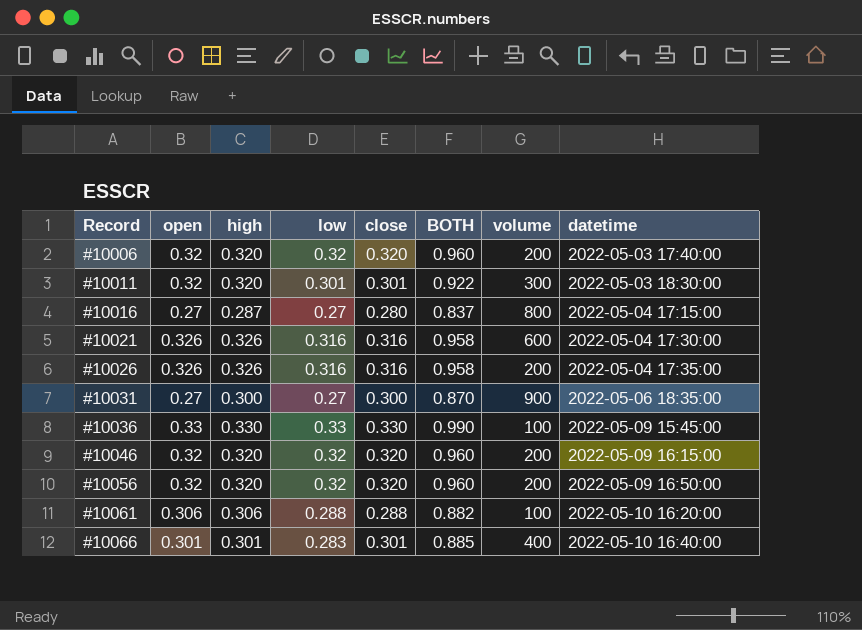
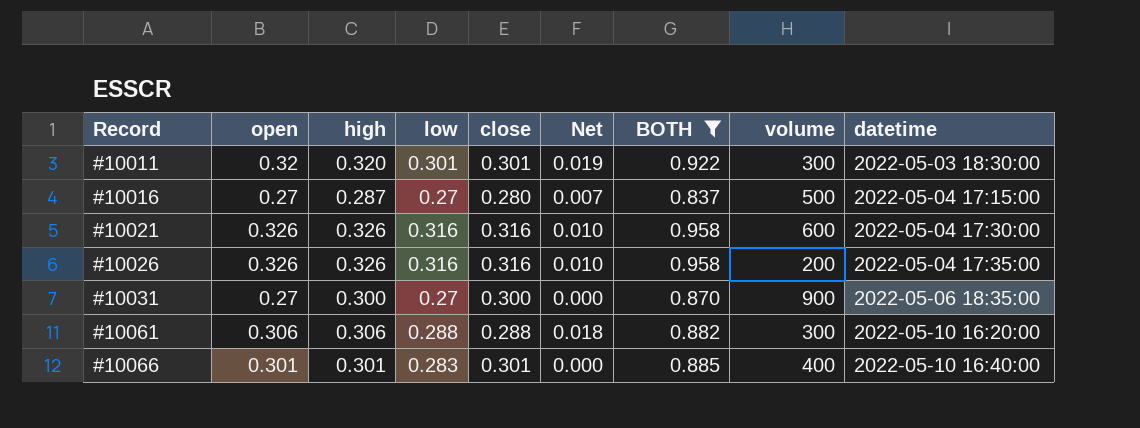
filter: none -> BOTH <= 0.958
column Net | formula: none -> [high] - [close]
#10016 | volume: 800 -> 500
#10061 | volume: 100 -> 300

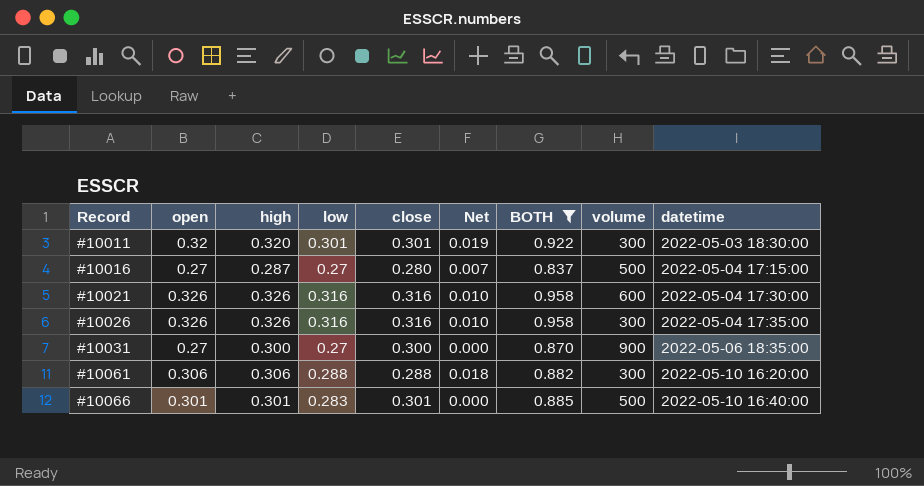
#10026 | volume: 200 -> 300
#10066 | volume: 400 -> 500

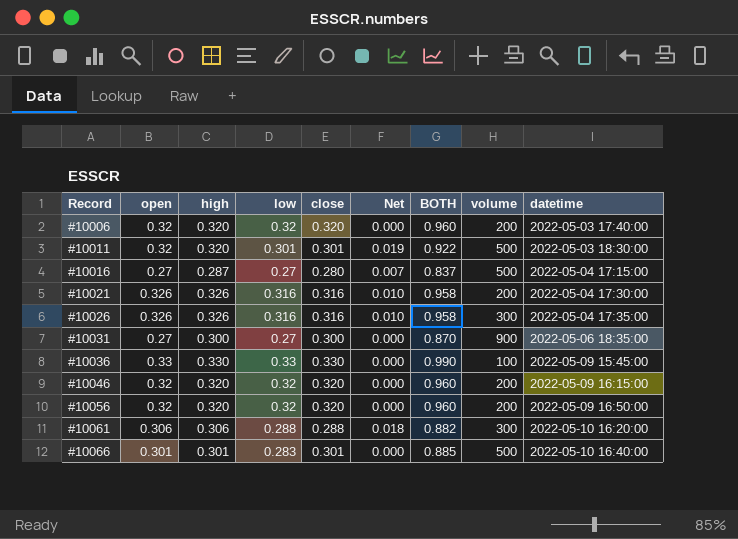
filter: BOTH <= 0.958 -> none
#10011 | volume: 300 -> 500
#10021 | volume: 600 -> 200

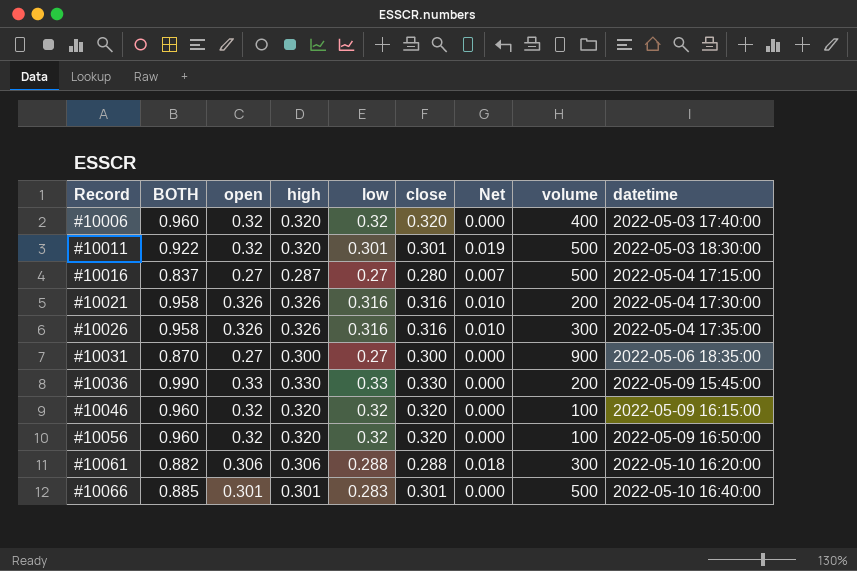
column BOTH | position: 7 -> 2
#10006 | volume: 200 -> 400
#10036 | volume: 100 -> 200
#10046 | volume: 200 -> 100
#10056 | volume: 200 -> 100

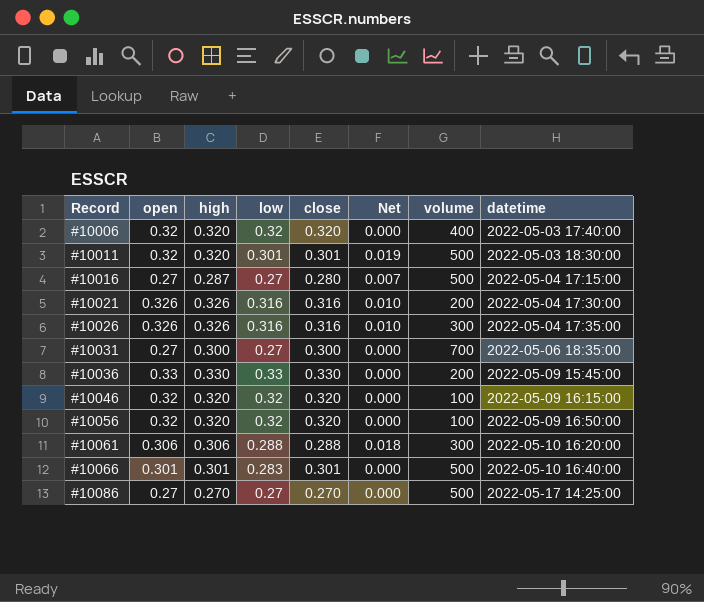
column BOTH | formula: [high] + [low] + [close] -> none
#10031 | volume: 900 -> 700
row #10086: none -> 0.27 | 0.270 | 0.27 | 0.270 | 0.000 | 500 | 2022-05-17 14:25:00

